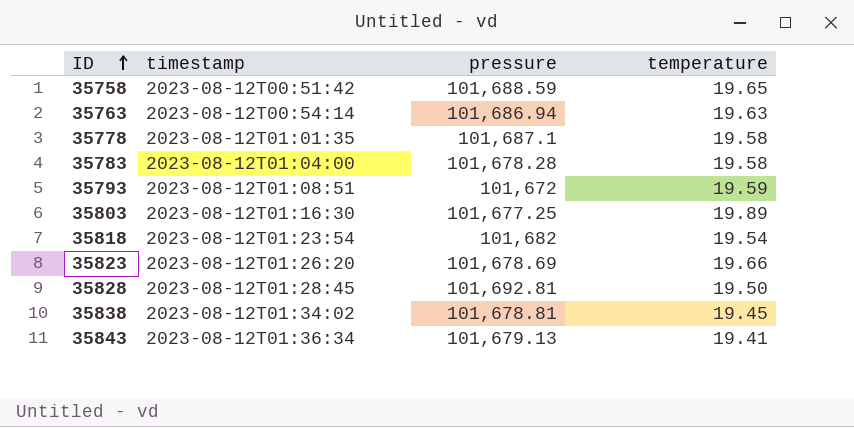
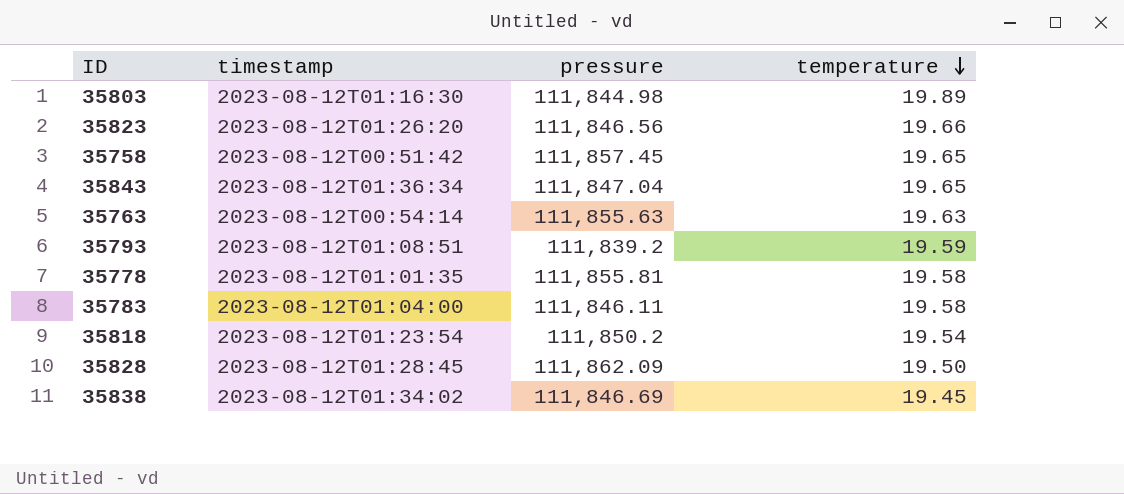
row order: ID ascending -> temperature descending
35803 | pressure: 101,677.25 -> 111,844.98
35823 | pressure: 101,678.69 -> 111,846.56
35758 | pressure: 101,688.59 -> 111,857.45
35843 | pressure: 101,679.13 -> 111,847.04
35843 | temperature: 19.41 -> 19.65
35763 | pressure: 101,686.94 -> 111,855.63
35793 | pressure: 101,672 -> 111,839.2
35778 | pressure: 101,687.1 -> 111,855.81
35783 | pressure: 101,678.28 -> 111,846.11
35818 | pressure: 101,682 -> 111,850.2
35828 | pressure: 101,692.81 -> 111,862.09
35838 | pressure: 101,678.81 -> 111,846.69

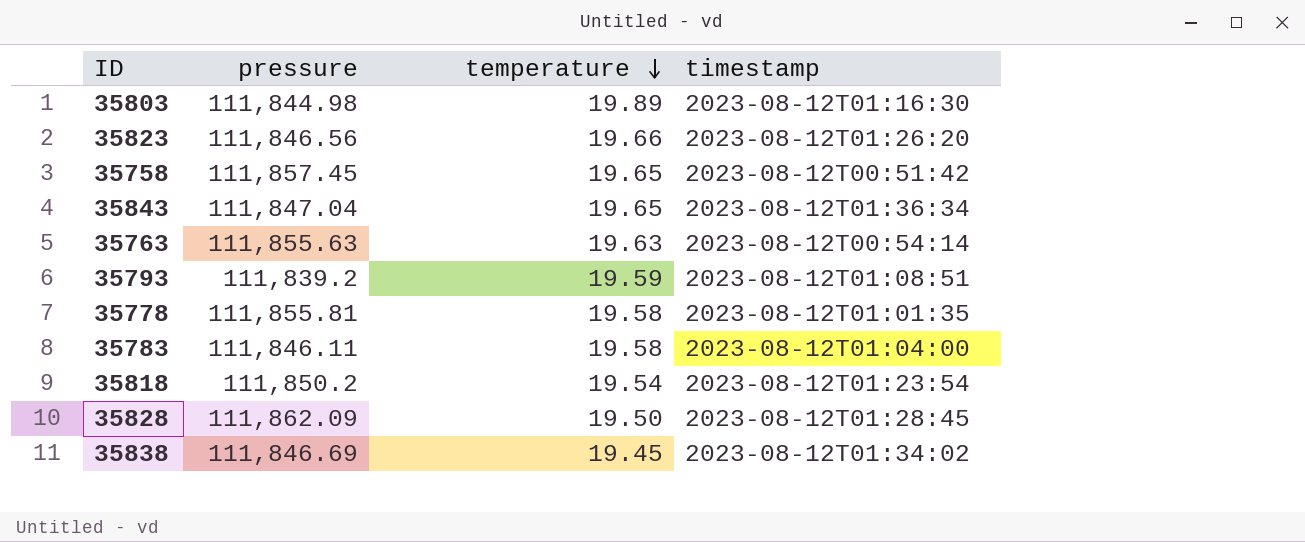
column timestamp | position: 2 -> 4

